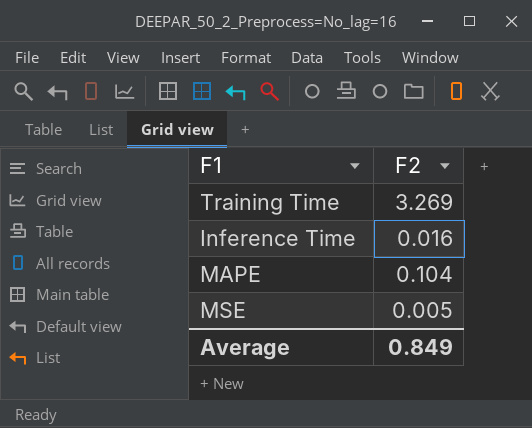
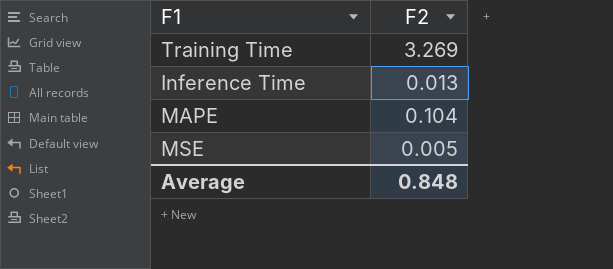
Inference Time | F2: 0.016 -> 0.013
Average | F2: 0.849 -> 0.848

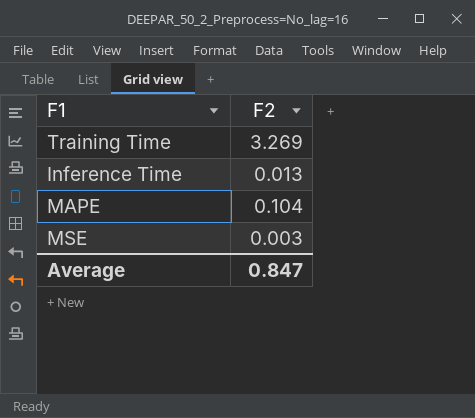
MSE | F2: 0.005 -> 0.003
Average | F2: 0.848 -> 0.847

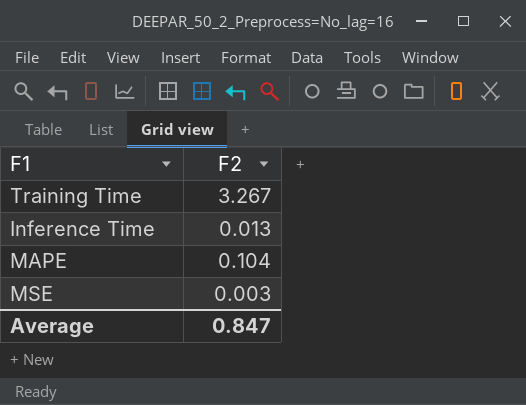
Training Time | F2: 3.269 -> 3.267

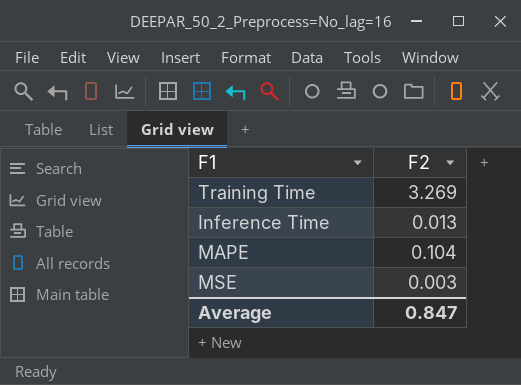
Training Time | F2: 3.267 -> 3.269

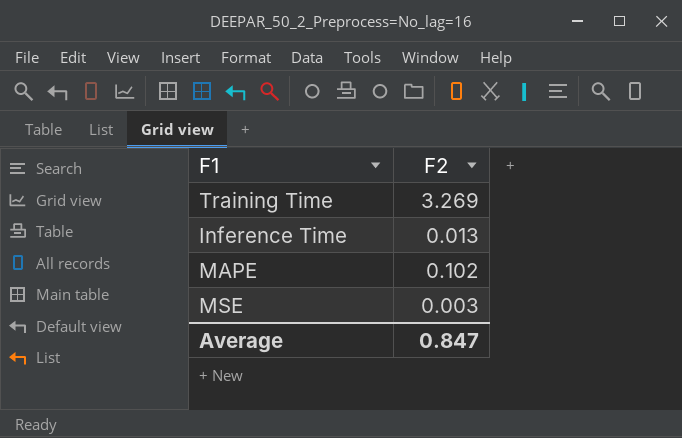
MAPE | F2: 0.104 -> 0.102

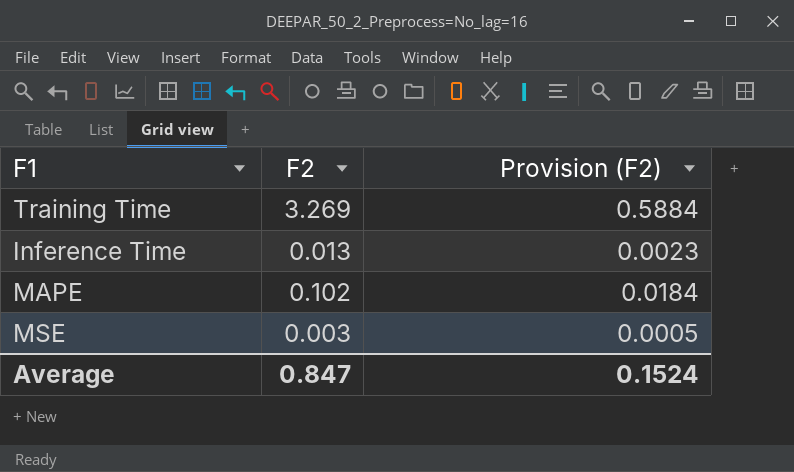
column Provision (F2) | formula: none -> [F2] * 0.18

